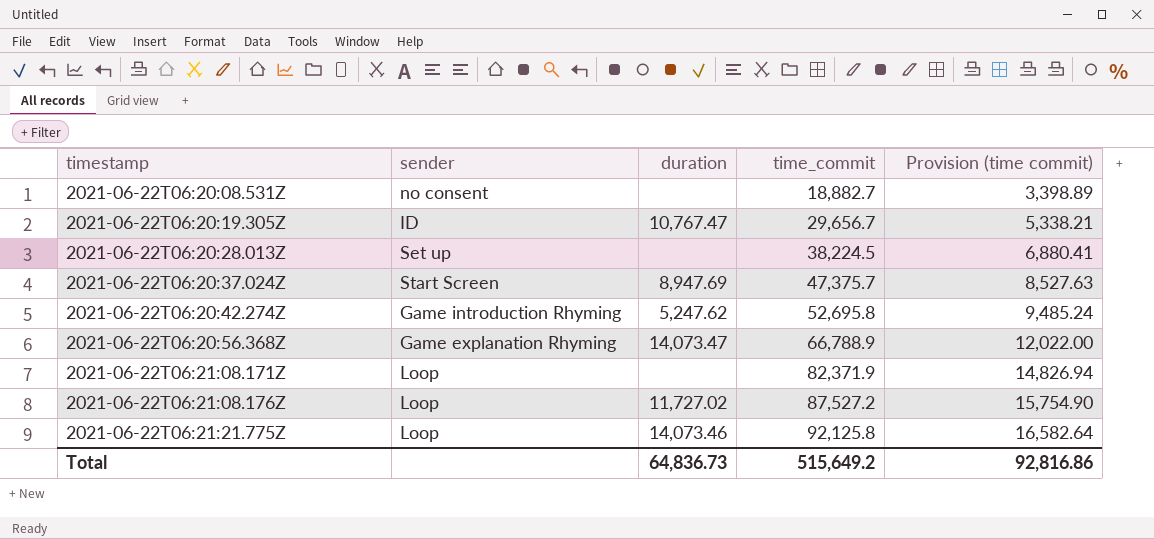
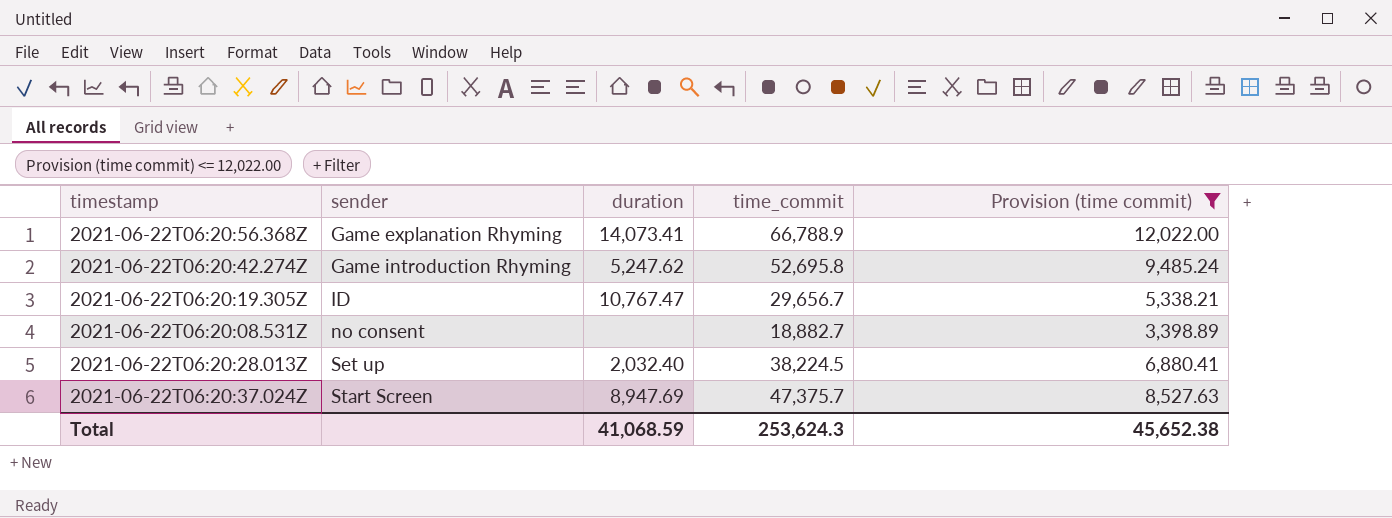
filter: none -> Provision (time commit) <= 12,022.00
row order: timestamp ascending -> sender ascending
2021-06-22T06:20:56.368Z | duration: 14,073.47 -> 14,073.41
2021-06-22T06:20:28.013Z | duration: none -> 2,032.40
Total | duration: 64,836.73 -> 41,068.59
Total | time_commit: 515,649.2 -> 253,624.3
Total | Provision (time commit): 92,816.86 -> 45,652.38

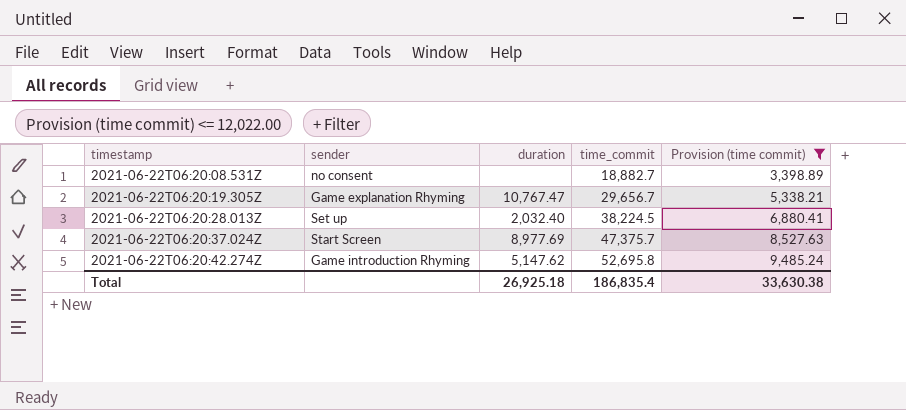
row order: sender ascending -> timestamp ascending
row 2021-06-22T06:20:56.368Z: Game explanation Rhyming | 14,073.41 | 66,788.9 | 12,022.00 -> none
2021-06-22T06:20:19.305Z | sender: ID -> Game explanation Rhyming
2021-06-22T06:20:37.024Z | duration: 8,947.69 -> 8,977.69
2021-06-22T06:20:42.274Z | duration: 5,247.62 -> 5,147.62
Total | duration: 41,068.59 -> 26,925.18
Total | time_commit: 253,624.3 -> 186,835.4
Total | Provision (time commit): 45,652.38 -> 33,630.38

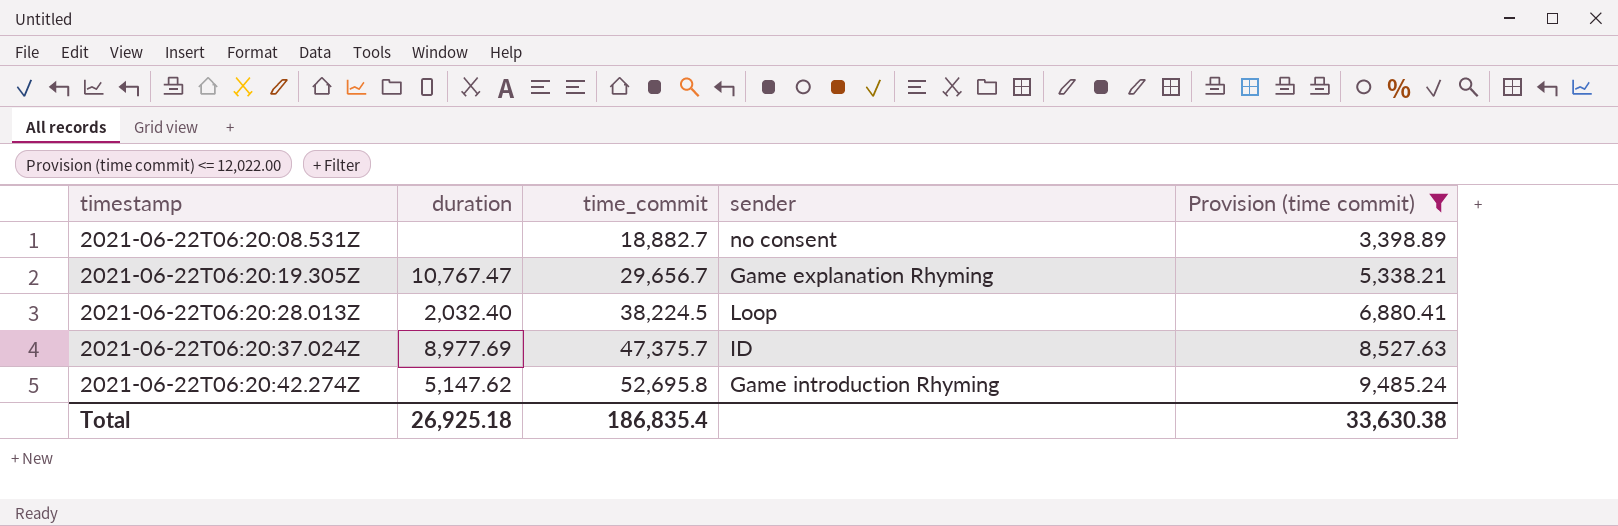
column sender | position: 2 -> 4
2021-06-22T06:20:28.013Z | sender: Set up -> Loop
2021-06-22T06:20:37.024Z | sender: Start Screen -> ID

